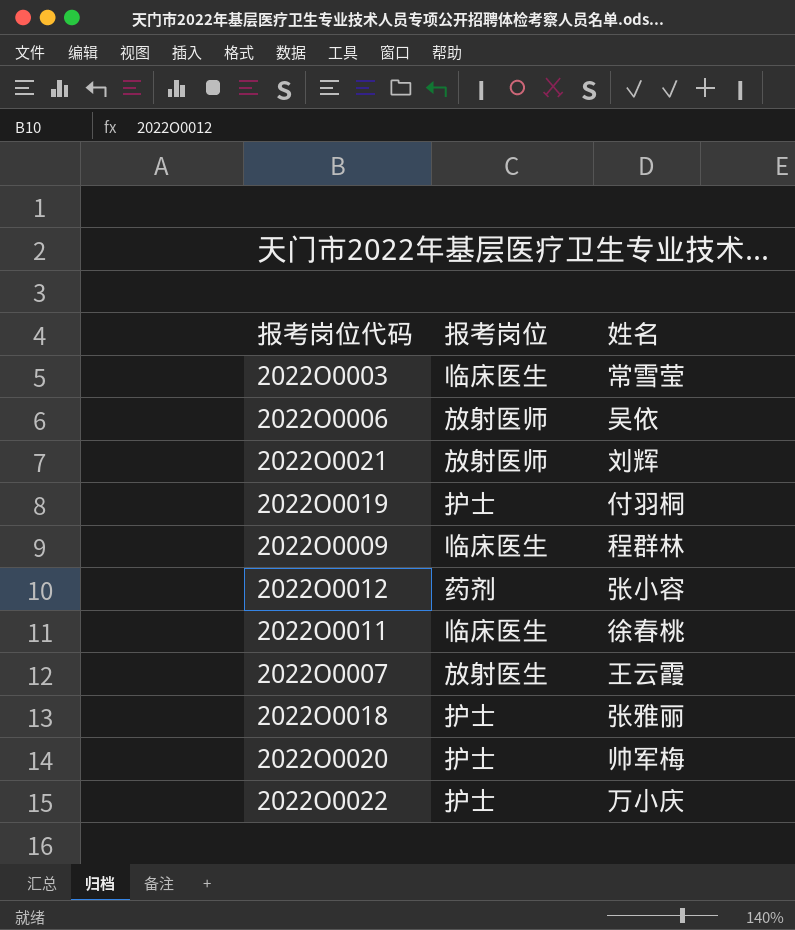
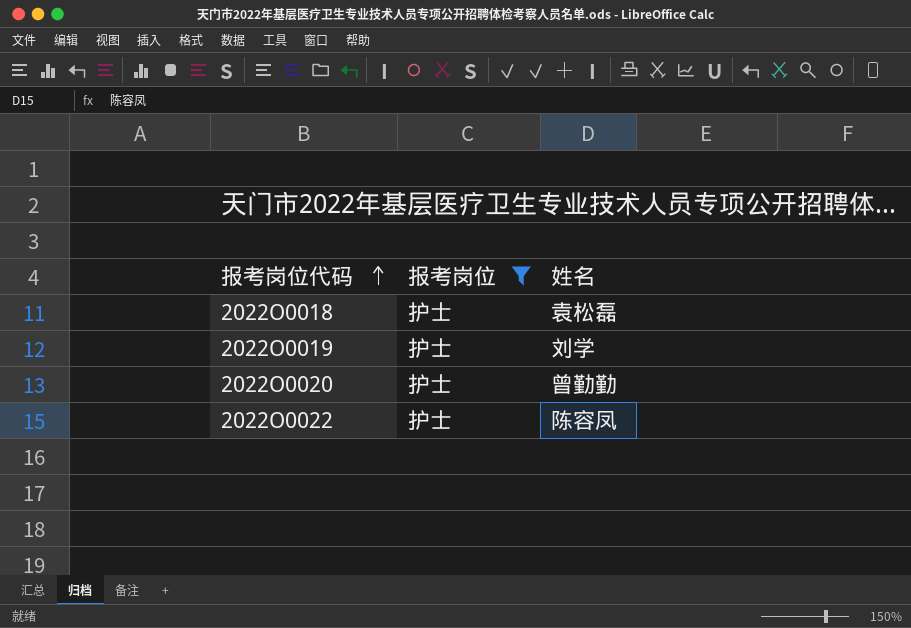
filter: none -> 报考岗位 = 护士
row order: none -> 报考岗位代码 ascending
2022O0018 | 姓名: 张雅丽 -> 袁松磊
2022O0019 | 姓名: 付羽桐 -> 刘学
2022O0020 | 姓名: 帅军梅 -> 曾勤勤
2022O0022 | 姓名: 万小庆 -> 陈容凤

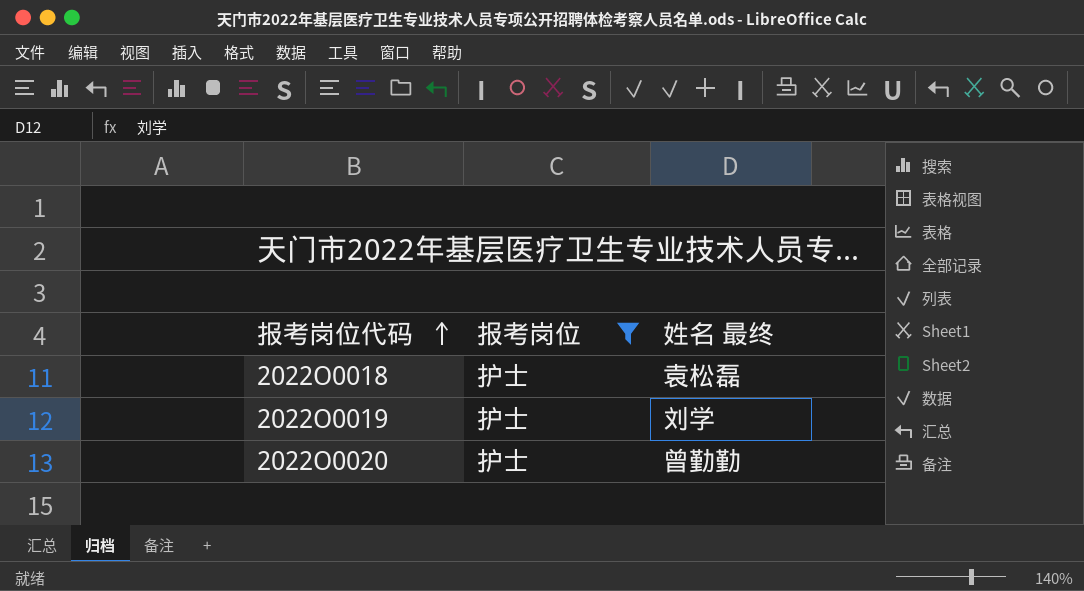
column name: 姓名 -> 姓名 最终
row 2022O0022: 护士 | 陈容凤 -> none

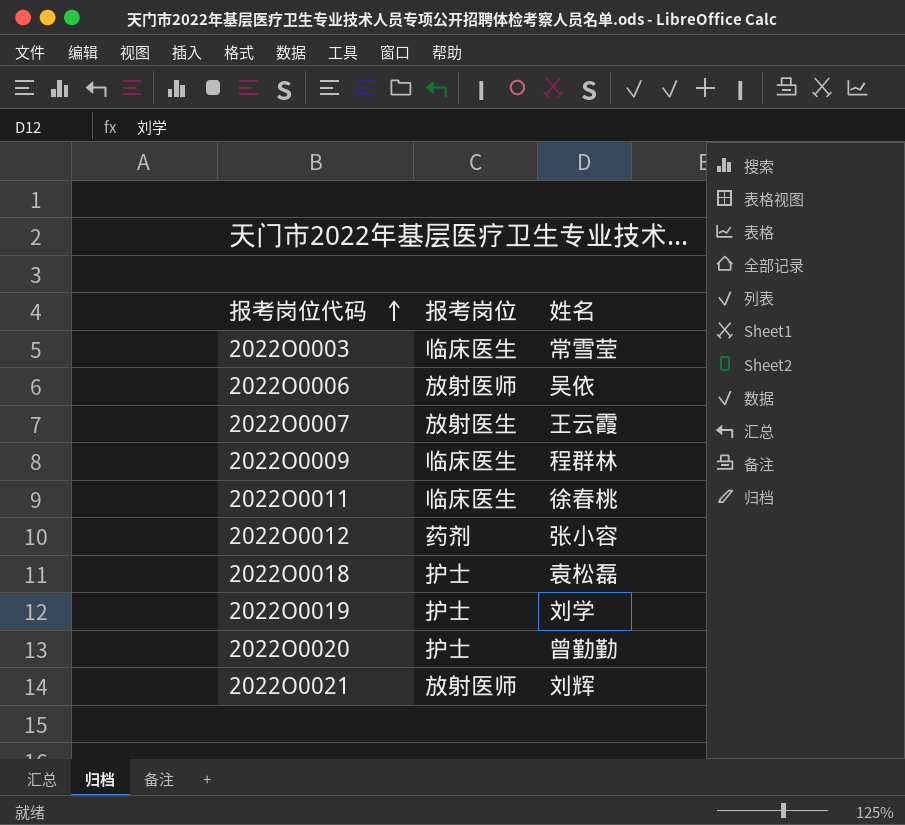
filter: 报考岗位 = 护士 -> none
column name: 姓名 最终 -> 姓名

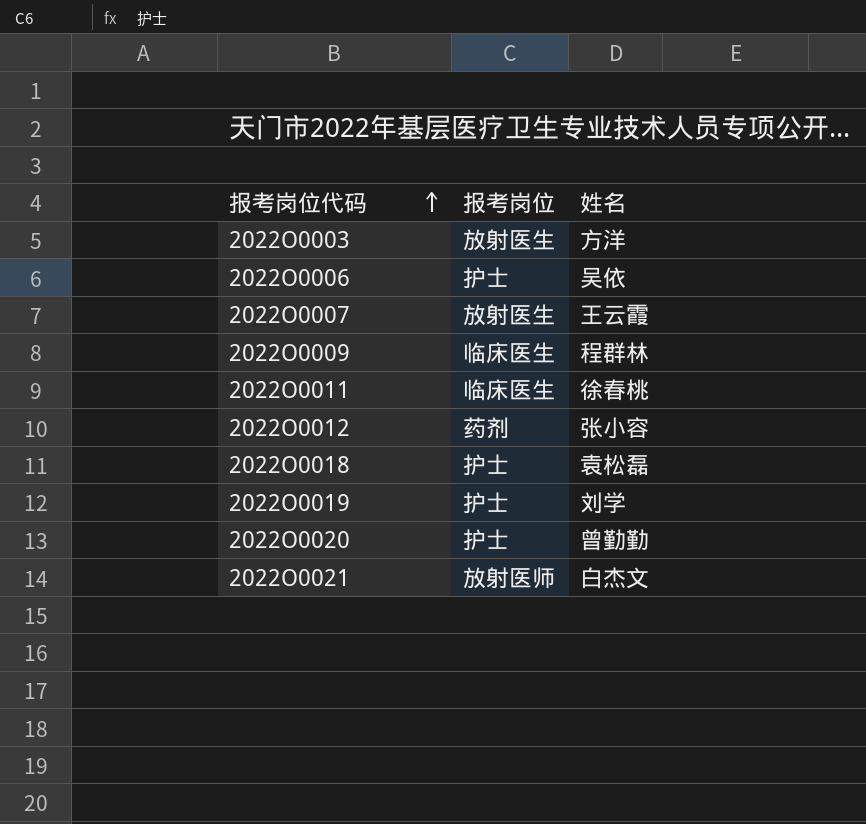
2022O0003 | 报考岗位: 临床医生 -> 放射医生
2022O0003 | 姓名: 常雪莹 -> 方洋
2022O0006 | 报考岗位: 放射医师 -> 护士
2022O0021 | 姓名: 刘辉 -> 白杰文

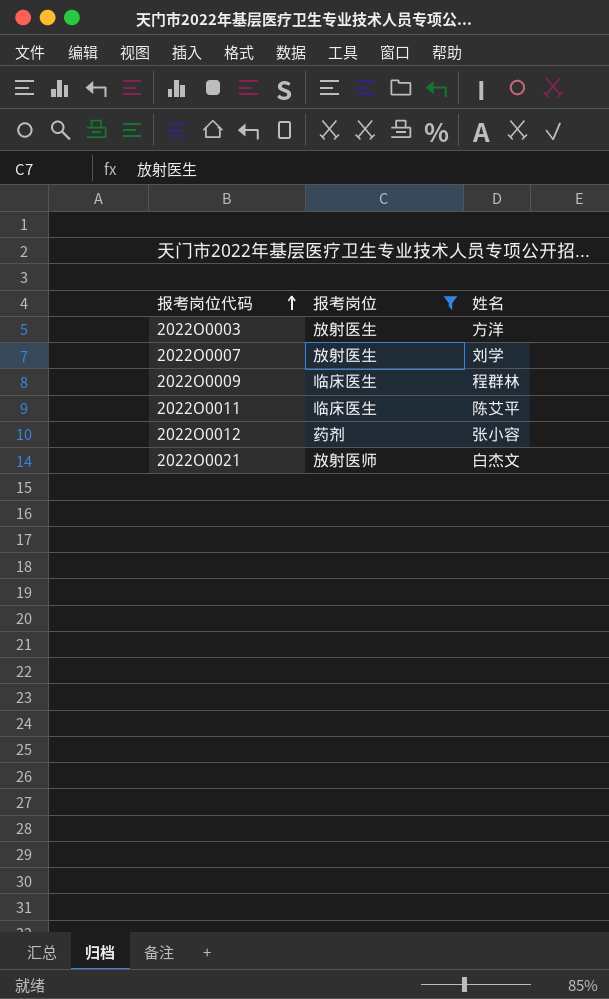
filter: none -> 报考岗位 != 护士
2022O0007 | 姓名: 王云霞 -> 刘学
2022O0011 | 姓名: 徐春桃 -> 陈艾平

